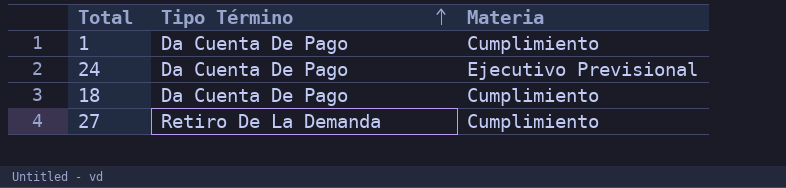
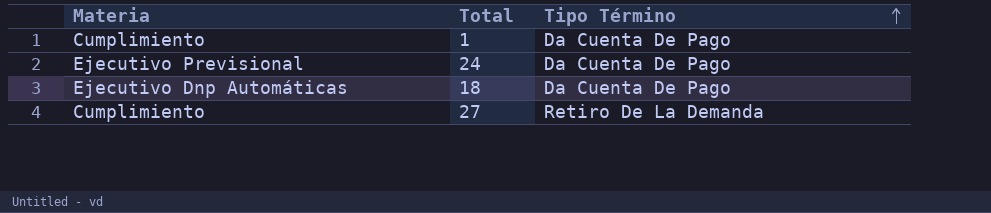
column Materia | position: 3 -> 1
18 | Materia: Cumplimiento -> Ejecutivo Dnp Automáticas

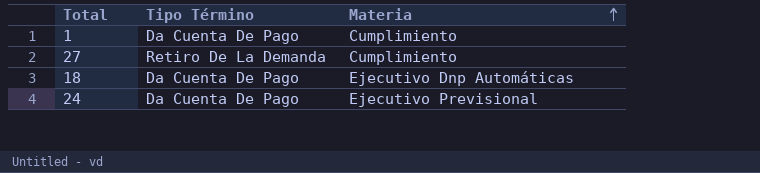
row order: Tipo Término ascending -> Materia ascending
column Materia | position: 1 -> 3

